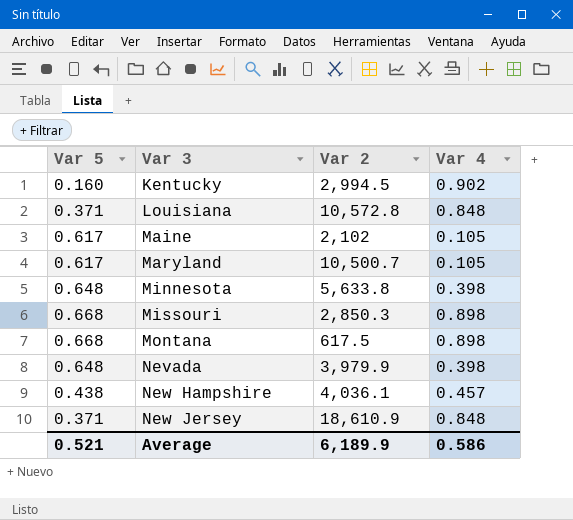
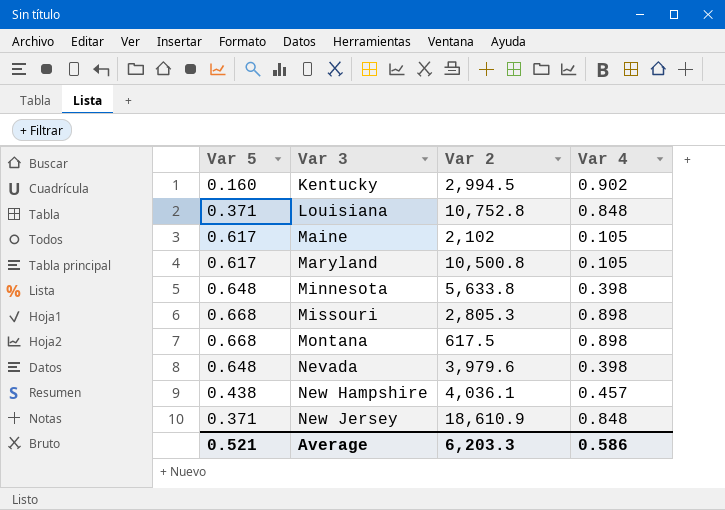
Louisiana | Var 2: 10,572.8 -> 10,752.8
Maryland | Var 2: 10,500.7 -> 10,500.8
Missouri | Var 2: 2,850.3 -> 2,805.3
Nevada | Var 2: 3,979.9 -> 3,979.6
Average | Var 2: 6,189.9 -> 6,203.3

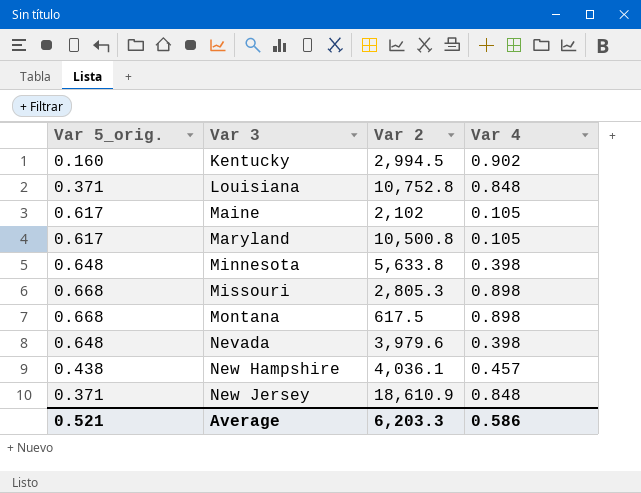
column name: Var 5 -> Var 5_orig.

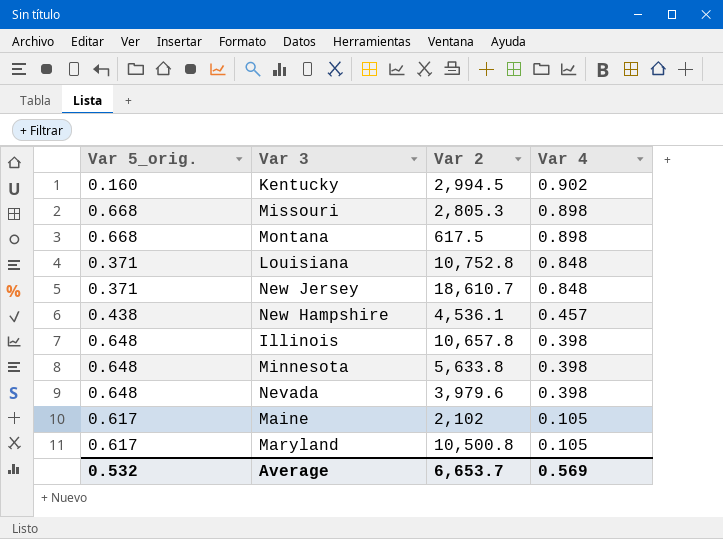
row order: Var 3 ascending -> Var 4 descending
New Jersey | Var 2: 18,610.9 -> 18,610.7
New Hampshire | Var 2: 4,036.1 -> 4,536.1
row Illinois: none -> 0.648 | 10,657.8 | 0.398
Average | Var 5_orig.: 0.521 -> 0.532
Average | Var 2: 6,203.3 -> 6,653.7
Average | Var 4: 0.586 -> 0.569

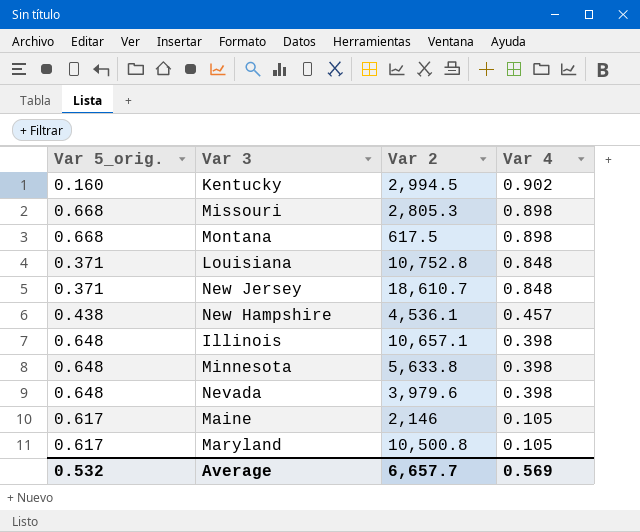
Illinois | Var 2: 10,657.8 -> 10,657.1
Maine | Var 2: 2,102 -> 2,146
Average | Var 2: 6,653.7 -> 6,657.7

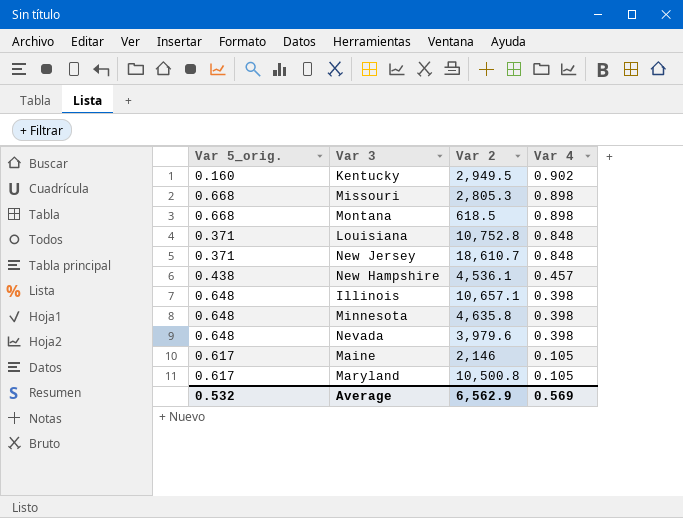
Kentucky | Var 2: 2,994.5 -> 2,949.5
Montana | Var 2: 617.5 -> 618.5
Minnesota | Var 2: 5,633.8 -> 4,635.8
Average | Var 2: 6,657.7 -> 6,562.9

